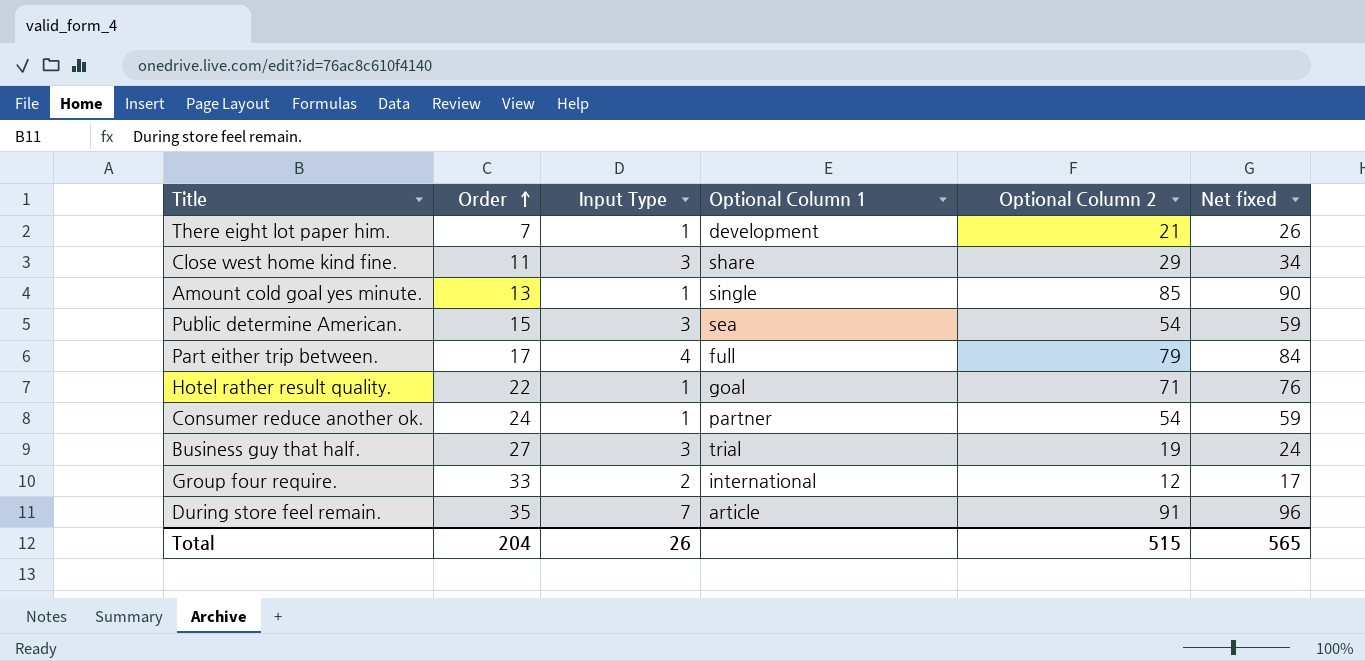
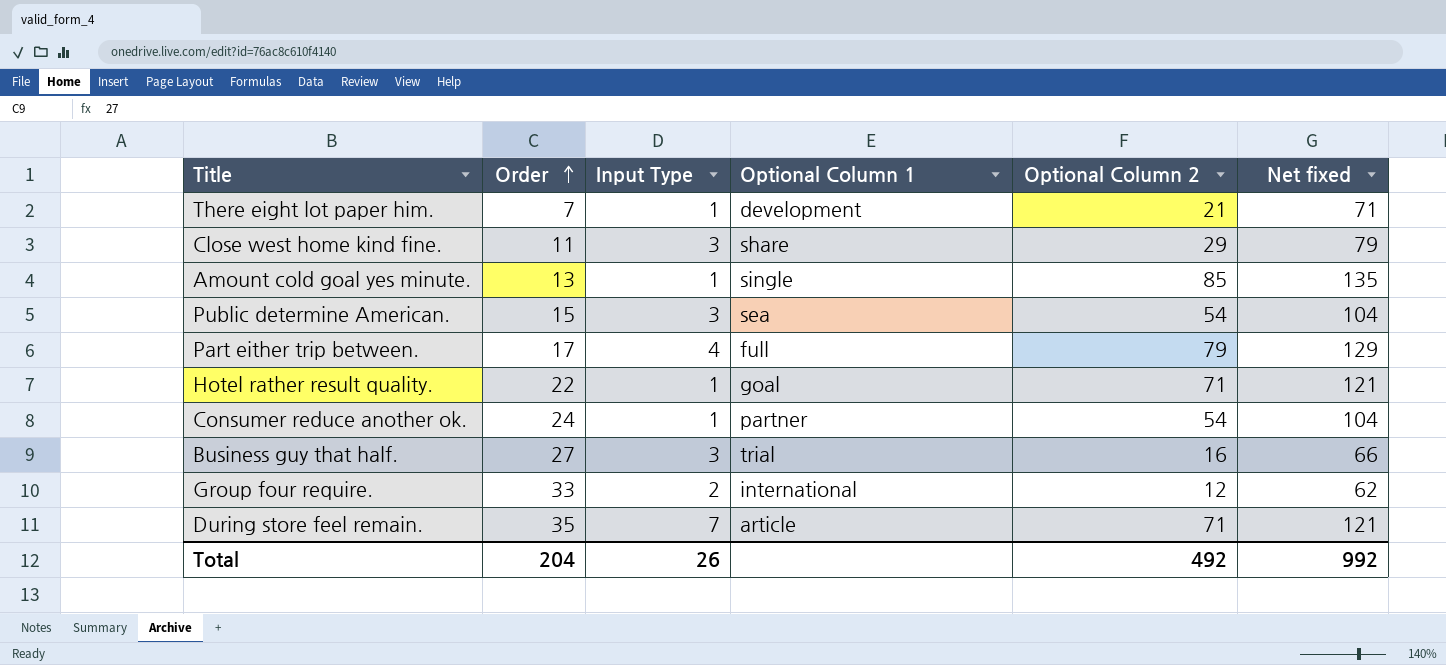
column Net fixed | formula: [Optional Column 2] + 5 -> [Optional Column 2] + 50
Business guy that half. | Optional Column 2: 19 -> 16
During store feel remain. | Optional Column 2: 91 -> 71
Total | Optional Column 2: 515 -> 492
Total | Net fixed: 565 -> 992

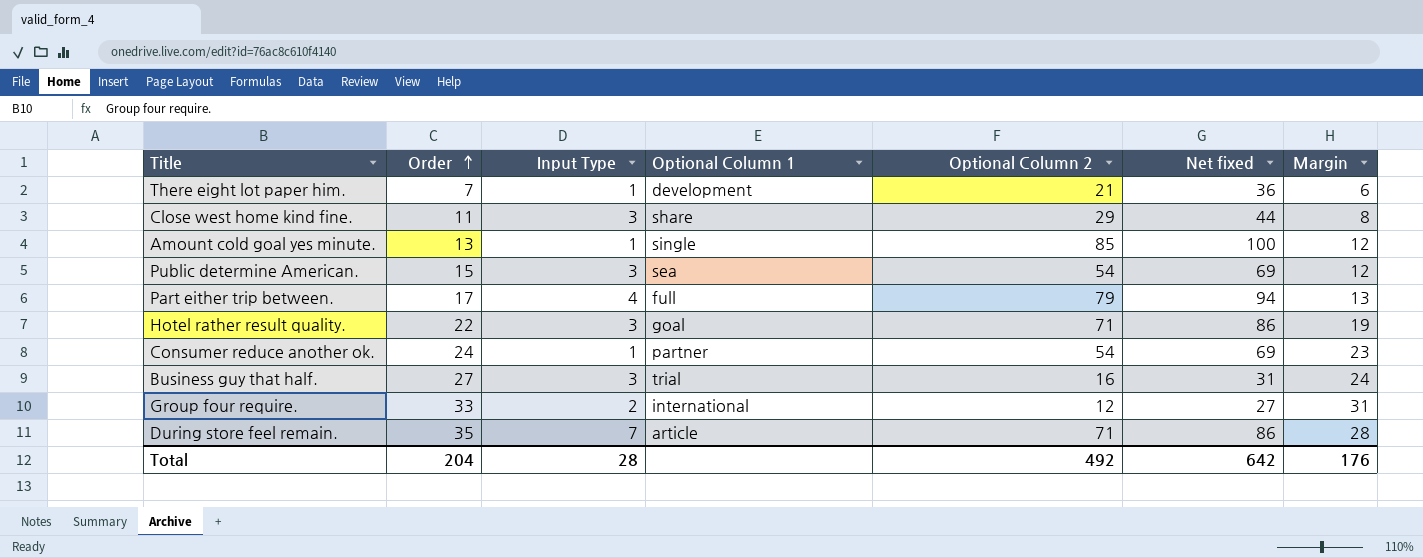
column Net fixed | formula: [Optional Column 2] + 50 -> [Optional Column 2] + 15
column Margin | formula: none -> [Order] - [Input Type]
Hotel rather result quality. | Input Type: 1 -> 3
Total | Input Type: 26 -> 28
Total | Net fixed: 992 -> 642

